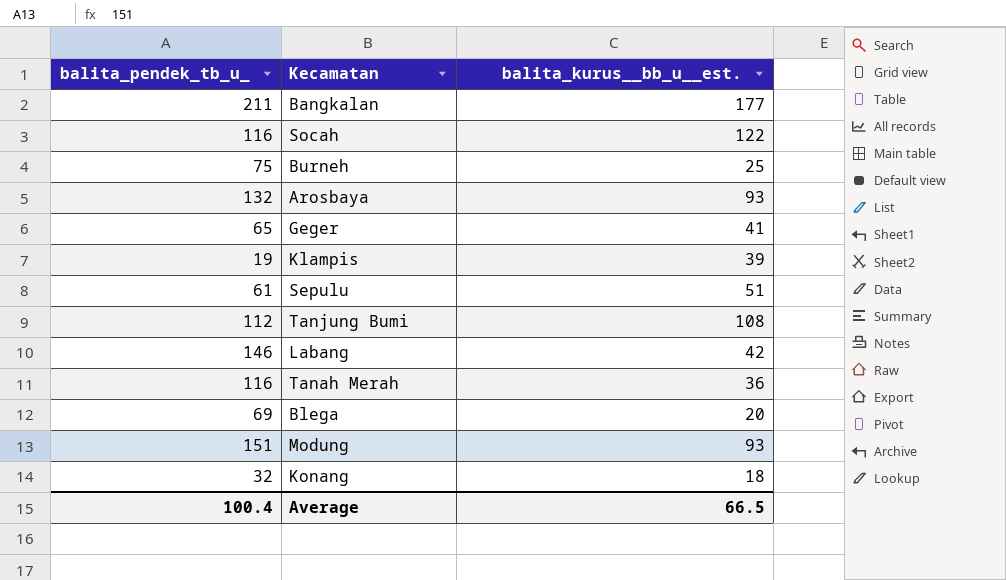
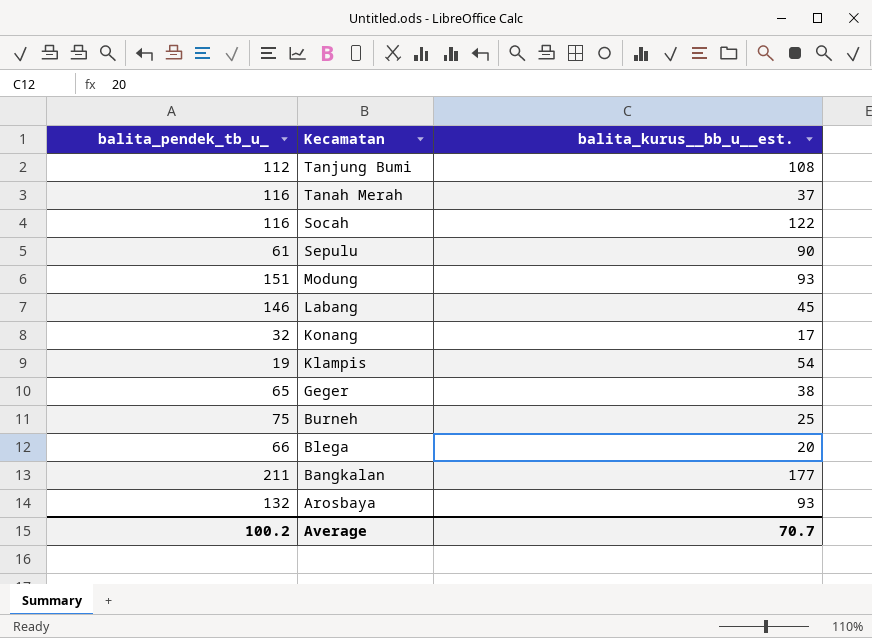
row order: none -> Kecamatan descending
Tanah Merah | balita_kurus__bb_u__est.: 36 -> 37
Sepulu | balita_kurus__bb_u__est.: 51 -> 90
Labang | balita_kurus__bb_u__est.: 42 -> 45
Konang | balita_kurus__bb_u__est.: 18 -> 17
Klampis | balita_kurus__bb_u__est.: 39 -> 54
Geger | balita_kurus__bb_u__est.: 41 -> 38
Blega | balita_pendek_tb_u_: 69 -> 66
Average | balita_pendek_tb_u_: 100.4 -> 100.2
Average | balita_kurus__bb_u__est.: 66.5 -> 70.7

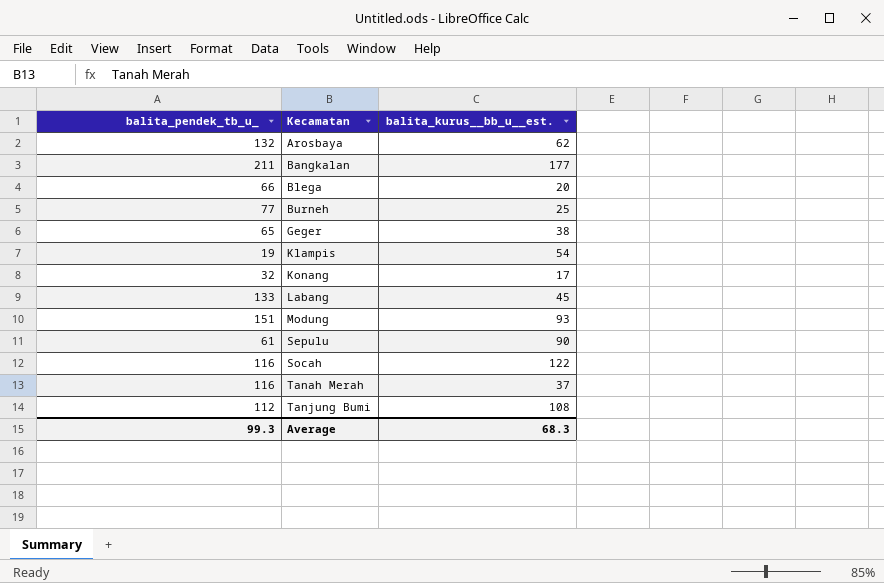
row order: Kecamatan descending -> Kecamatan ascending
Arosbaya | balita_kurus__bb_u__est.: 93 -> 62
Burneh | balita_pendek_tb_u_: 75 -> 77
Labang | balita_pendek_tb_u_: 146 -> 133
Average | balita_pendek_tb_u_: 100.2 -> 99.3
Average | balita_kurus__bb_u__est.: 70.7 -> 68.3

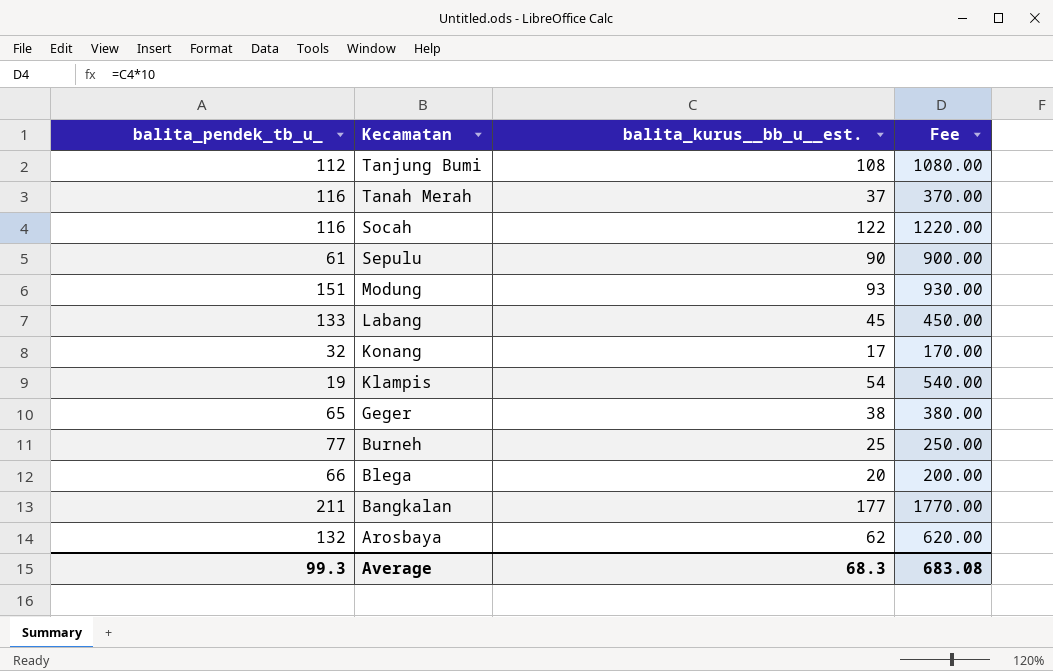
row order: Kecamatan ascending -> Kecamatan descending
column Fee | formula: none -> [balita_kurus__bb_u__est.] * 10

